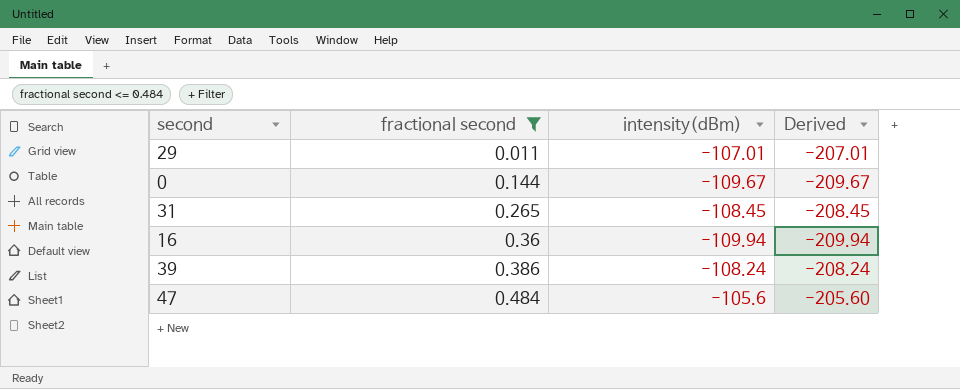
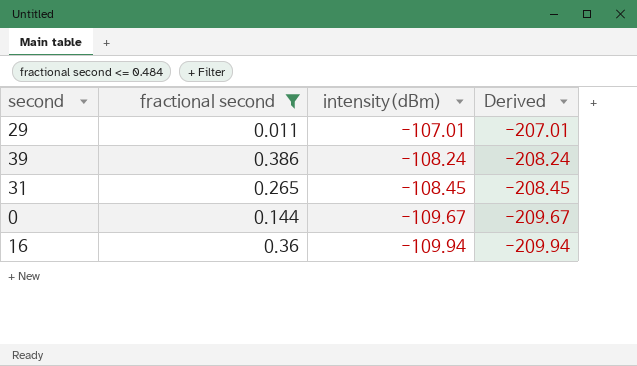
row order: fractional second ascending -> intensity(dBm) descending
row 47: 0.484 | -105.6 | -205.60 -> none

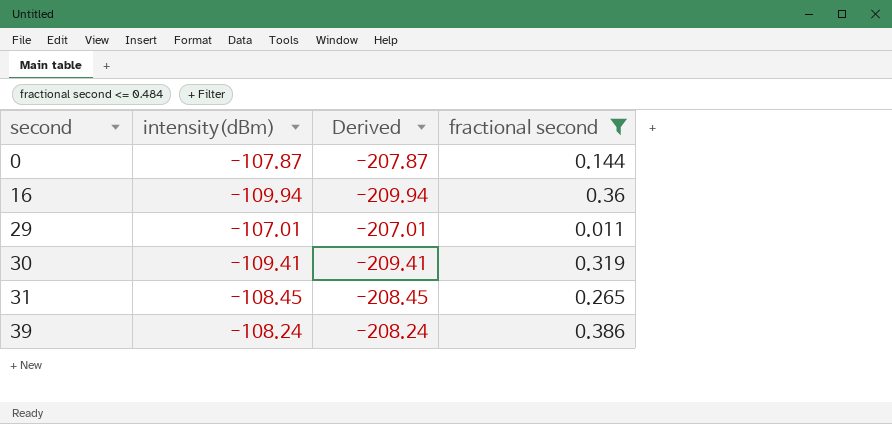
row order: intensity(dBm) descending -> second ascending
column fractional second | position: 2 -> 4
0 | intensity(dBm): -109.67 -> -107.87
0 | Derived: -209.67 -> -207.87
row 30: none -> -109.41 | -209.41 | 0.319

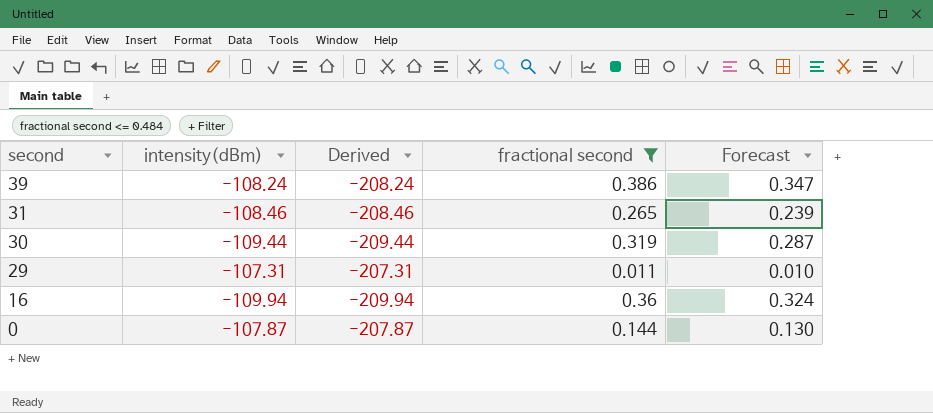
row order: second ascending -> second descending
column Forecast | formula: none -> [fractional second] * 0.9
31 | intensity(dBm): -108.45 -> -108.46
31 | Derived: -208.45 -> -208.46
30 | intensity(dBm): -109.41 -> -109.44
30 | Derived: -209.41 -> -209.44
29 | intensity(dBm): -107.01 -> -107.31
29 | Derived: -207.01 -> -207.31

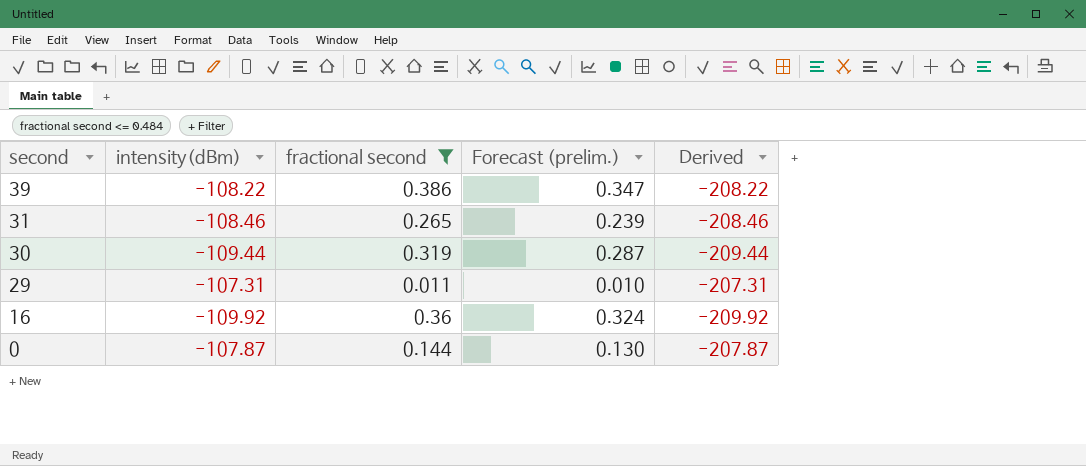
column name: Forecast -> Forecast (prelim.)
column Derived | position: 3 -> 5
39 | intensity(dBm): -108.24 -> -108.22
39 | Derived: -208.24 -> -208.22
16 | intensity(dBm): -109.94 -> -109.92
16 | Derived: -209.94 -> -209.92

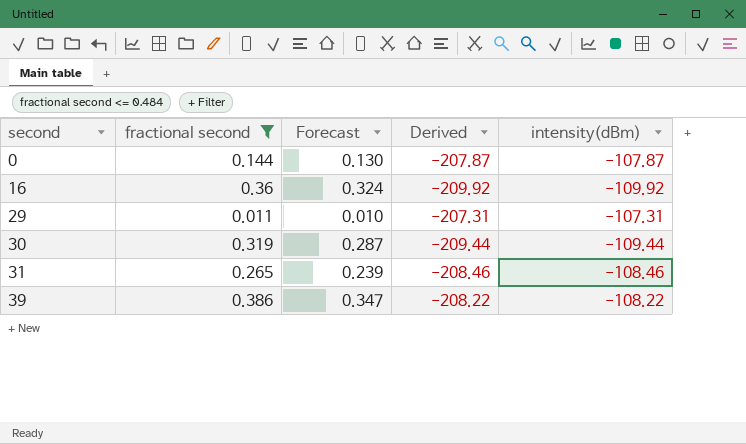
row order: second descending -> second ascending
column name: Forecast (prelim.) -> Forecast
column intensity(dBm) | position: 2 -> 5

